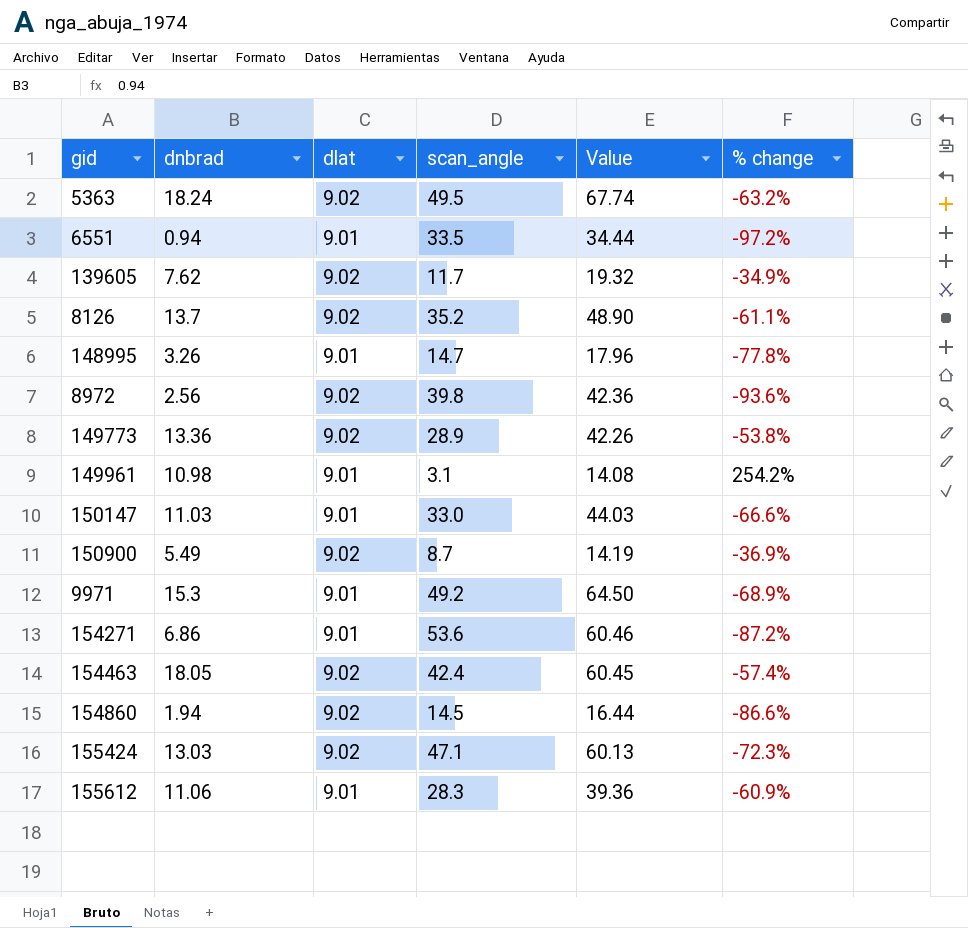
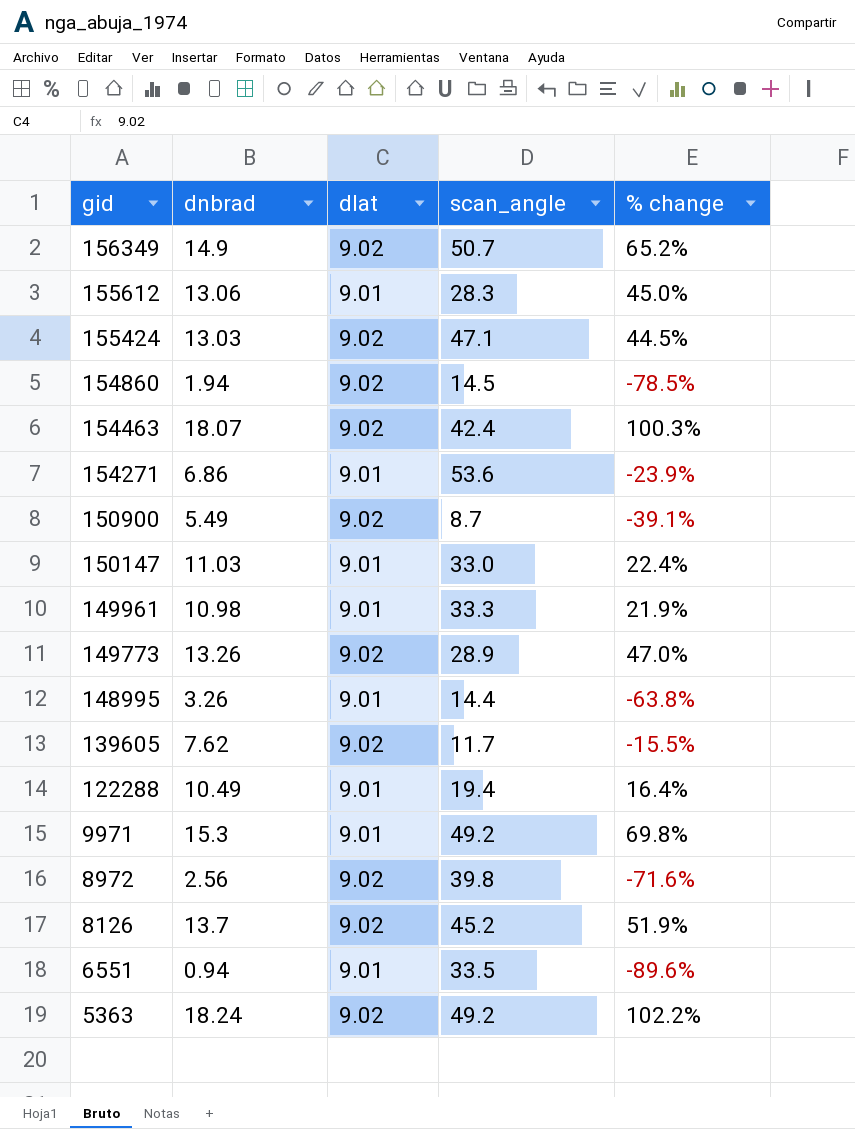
row order: none -> gid descending
column Value | formula: [dnbrad] + [scan_angle] -> none
column % change | formula: ([dnbrad] - [scan_angle]) / [scan_angle] -> ([dnbrad] - [dlat]) / [dlat]
row 156349: none -> 14.9 | 9.02 | 50.7 | 65.2%
155612 | dnbrad: 11.06 -> 13.06
154463 | dnbrad: 18.05 -> 18.07
149961 | scan_angle: 3.1 -> 33.3
149773 | dnbrad: 13.36 -> 13.26
148995 | scan_angle: 14.7 -> 14.4
row 122288: none -> 10.49 | 9.01 | 19.4 | 16.4%
8126 | scan_angle: 35.2 -> 45.2
5363 | scan_angle: 49.5 -> 49.2

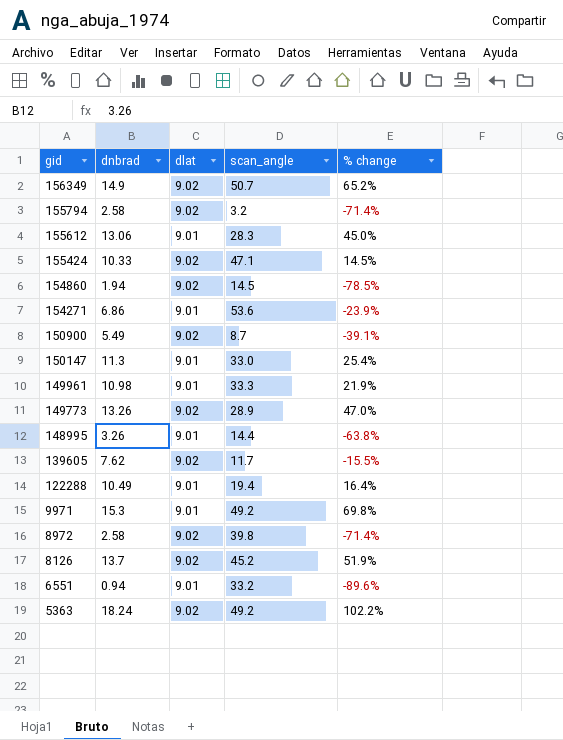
row 154463: 18.07 | 9.02 | 42.4 | 100.3% -> none
row 155794: none -> 2.58 | 9.02 | 3.2 | -71.4%
155424 | dnbrad: 13.03 -> 10.33
155424 | % change: 44.5% -> 14.5%
150147 | dnbrad: 11.03 -> 11.3
150147 | % change: 22.4% -> 25.4%
8972 | dnbrad: 2.56 -> 2.58
8972 | % change: -71.6% -> -71.4%
6551 | scan_angle: 33.5 -> 33.2

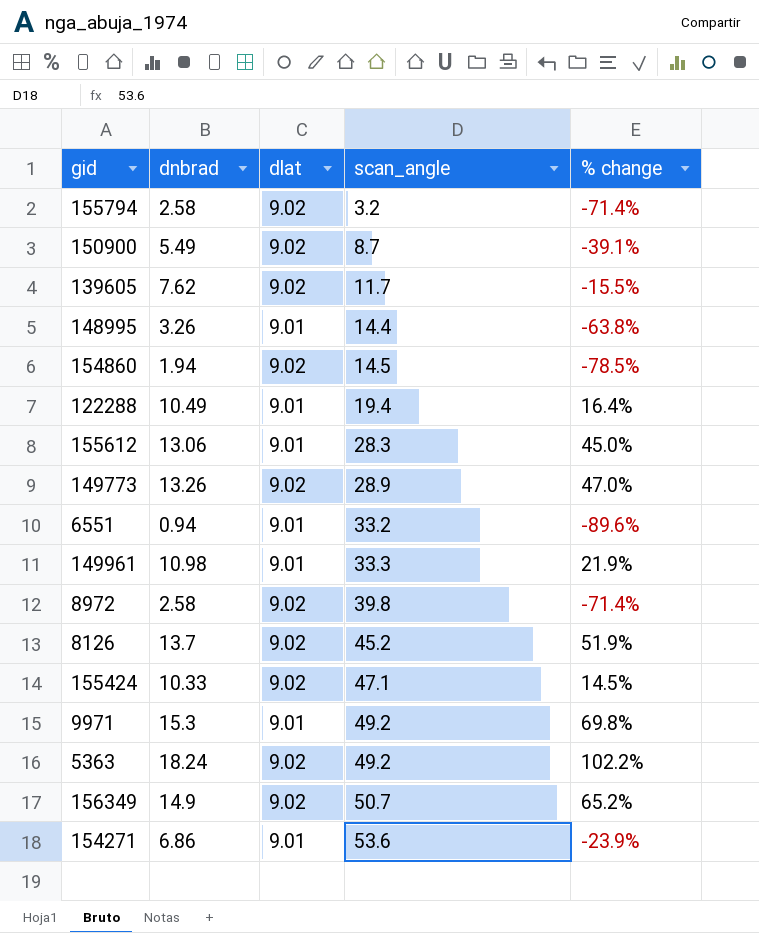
row order: gid descending -> scan_angle ascending
row 150147: 11.3 | 9.01 | 33.0 | 25.4% -> none

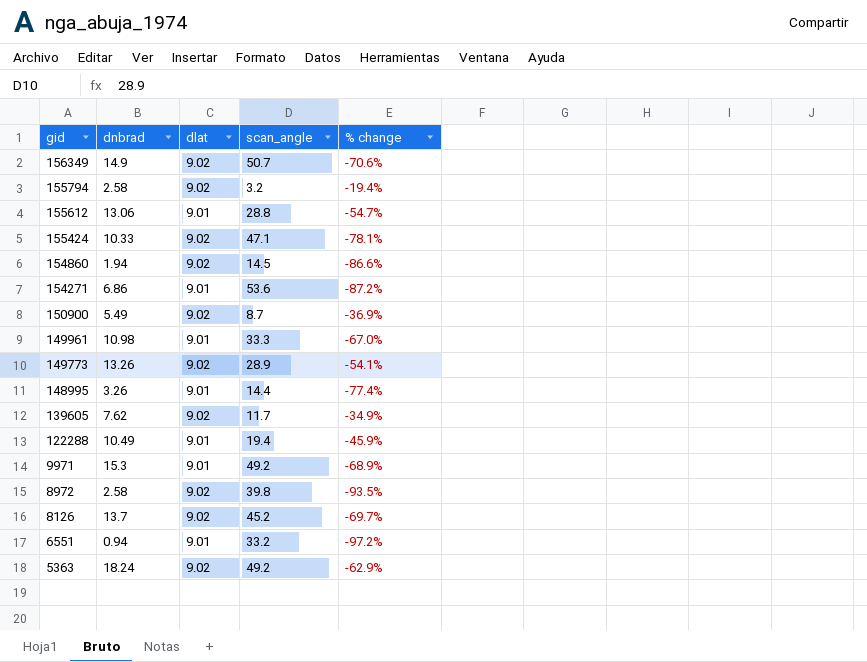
row order: scan_angle ascending -> gid descending
column % change | formula: ([dnbrad] - [dlat]) / [dlat] -> ([dnbrad] - [scan_angle]) / [scan_angle]
155612 | scan_angle: 28.3 -> 28.8

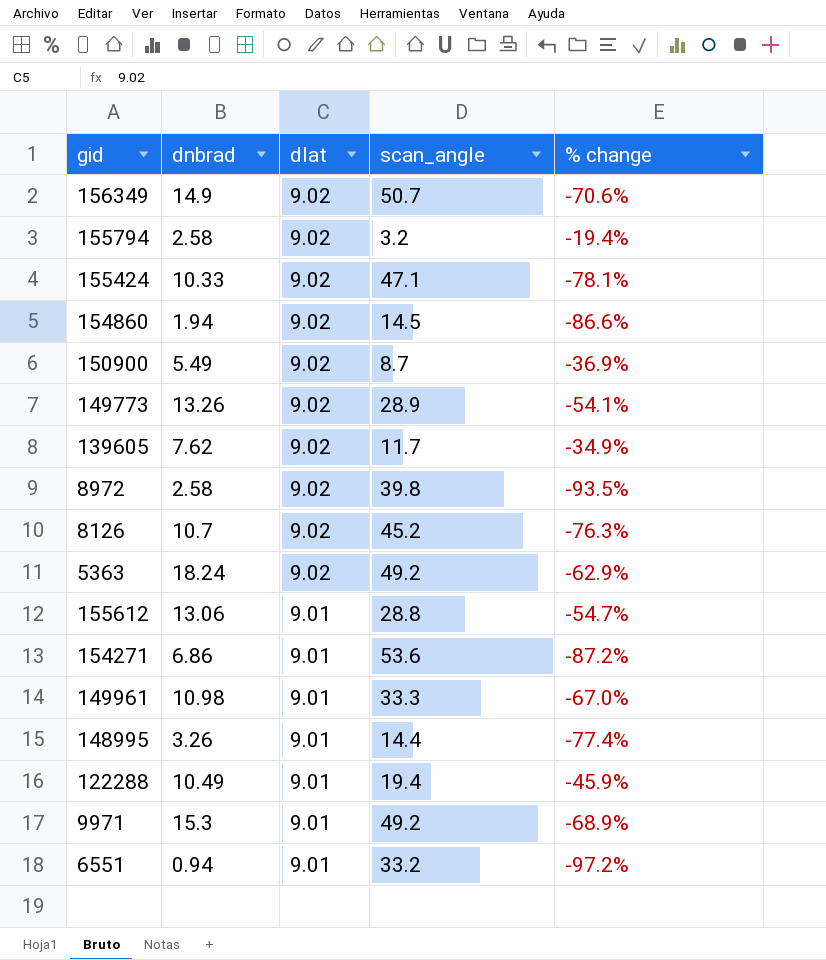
row order: gid descending -> dlat descending
8126 | dnbrad: 13.7 -> 10.7
8126 | % change: -69.7% -> -76.3%

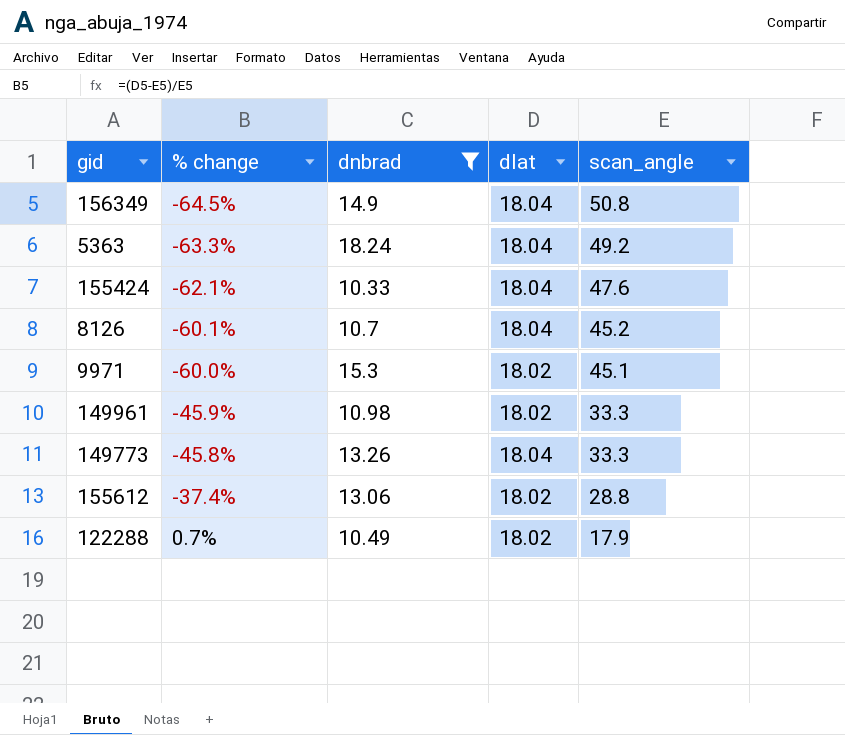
filter: none -> dnbrad >= 10.33
row order: dlat descending -> % change ascending
column % change | formula: ([dnbrad] - [scan_angle]) / [scan_angle] -> ([dlat] - [scan_angle]) / [scan_angle]
column % change | position: 5 -> 2
156349 | dlat: 9.02 -> 18.04
156349 | scan_angle: 50.7 -> 50.8
5363 | dlat: 9.02 -> 18.04
155424 | dlat: 9.02 -> 18.04
155424 | scan_angle: 47.1 -> 47.6
8126 | dlat: 9.02 -> 18.04
9971 | dlat: 9.01 -> 18.02
9971 | scan_angle: 49.2 -> 45.1
149961 | dlat: 9.01 -> 18.02
149773 | dlat: 9.02 -> 18.04
149773 | scan_angle: 28.9 -> 33.3
155612 | dlat: 9.01 -> 18.02
122288 | dlat: 9.01 -> 18.02
122288 | scan_angle: 19.4 -> 17.9

